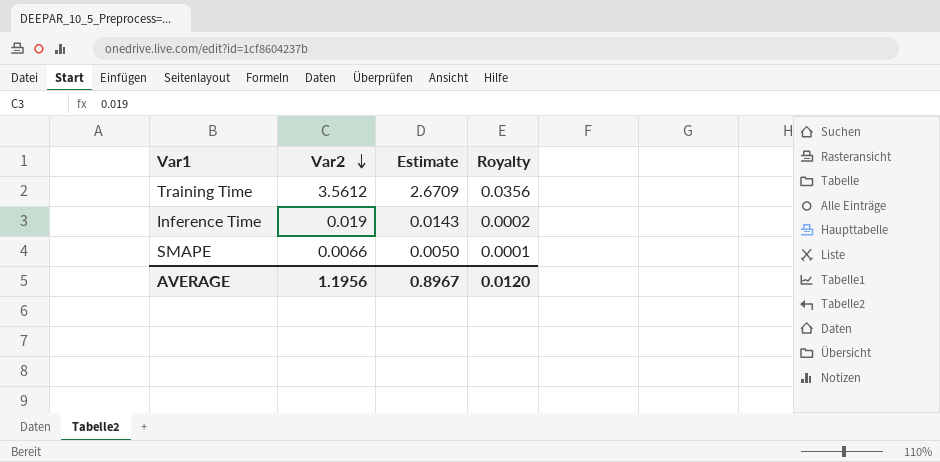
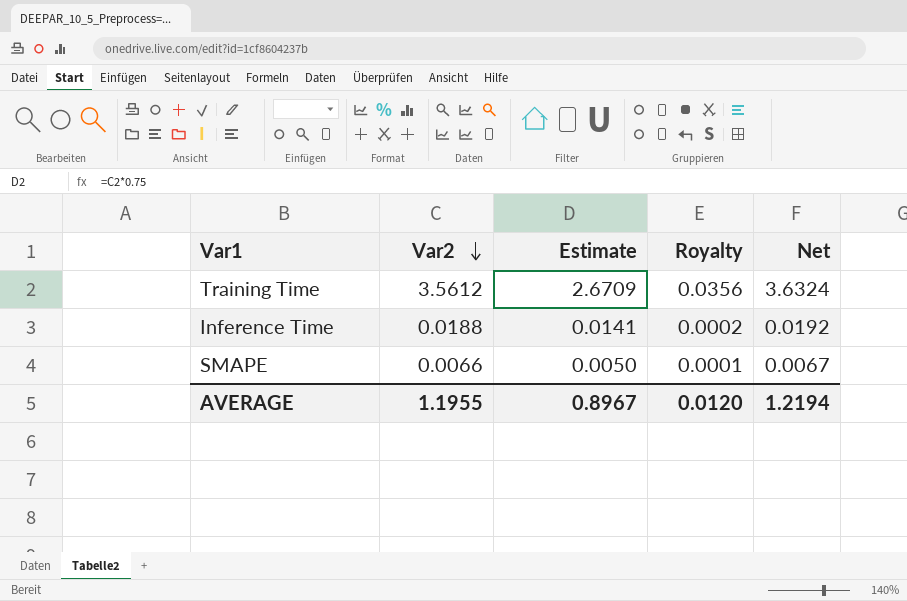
column Net | formula: none -> [Var2] * 1.02
Inference Time | Var2: 0.019 -> 0.0188
Inference Time | Estimate: 0.0143 -> 0.0141
AVERAGE | Var2: 1.1956 -> 1.1955

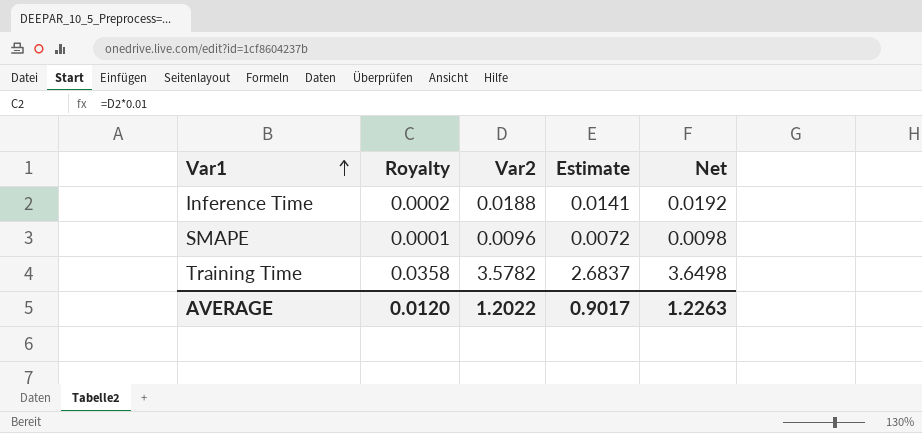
row order: Var2 descending -> Var1 ascending
column Royalty | position: 4 -> 2
SMAPE | Var2: 0.0066 -> 0.0096
SMAPE | Estimate: 0.0050 -> 0.0072
SMAPE | Net: 0.0067 -> 0.0098
Training Time | Royalty: 0.0356 -> 0.0358
Training Time | Var2: 3.5612 -> 3.5782
Training Time | Estimate: 2.6709 -> 2.6837
Training Time | Net: 3.6324 -> 3.6498
AVERAGE | Var2: 1.1955 -> 1.2022
AVERAGE | Estimate: 0.8967 -> 0.9017
AVERAGE | Net: 1.2194 -> 1.2263

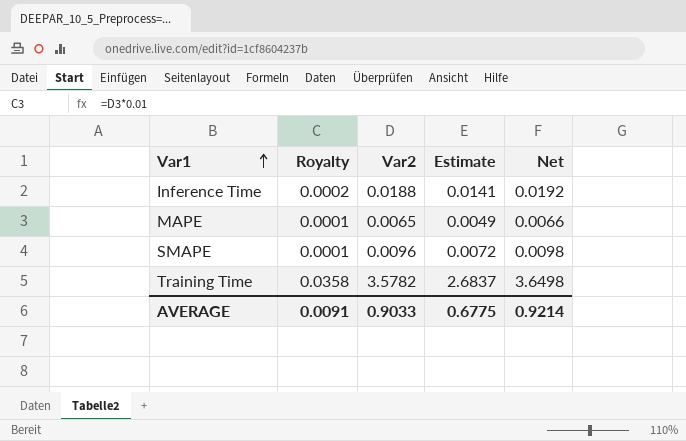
row MAPE: none -> 0.0001 | 0.0065 | 0.0049 | 0.0066
AVERAGE | Royalty: 0.0120 -> 0.0091
AVERAGE | Var2: 1.2022 -> 0.9033
AVERAGE | Estimate: 0.9017 -> 0.6775
AVERAGE | Net: 1.2263 -> 0.9214

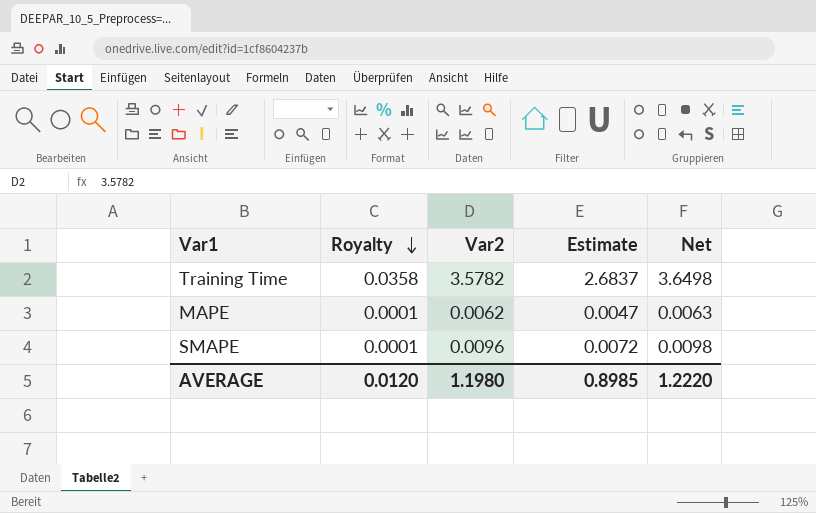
row order: Var1 ascending -> Royalty descending
row Inference Time: 0.0002 | 0.0188 | 0.0141 | 0.0192 -> none
MAPE | Var2: 0.0065 -> 0.0062
MAPE | Estimate: 0.0049 -> 0.0047
MAPE | Net: 0.0066 -> 0.0063
AVERAGE | Royalty: 0.0091 -> 0.0120
AVERAGE | Var2: 0.9033 -> 1.1980
AVERAGE | Estimate: 0.6775 -> 0.8985
AVERAGE | Net: 0.9214 -> 1.2220

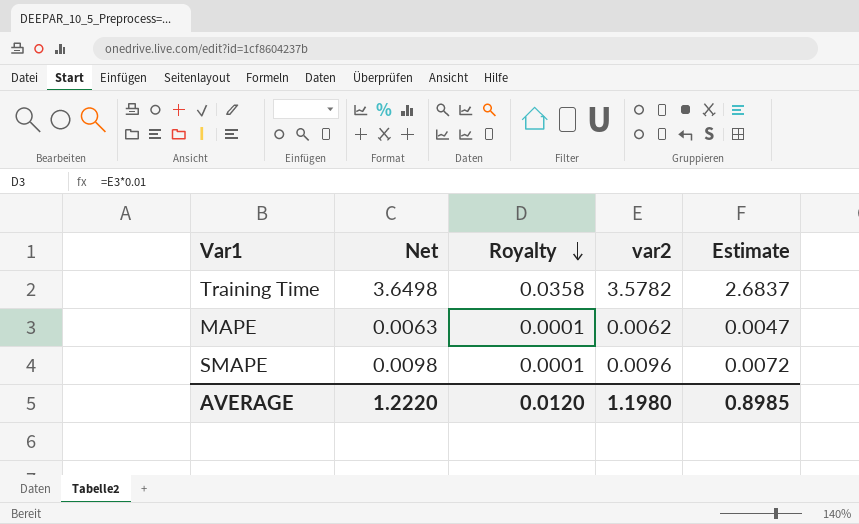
column Net | position: 5 -> 2
column name: Var2 -> var2

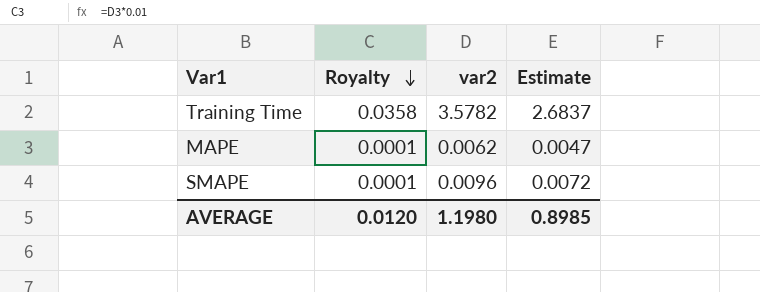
column Net | formula: [var2] * 1.02 -> none

